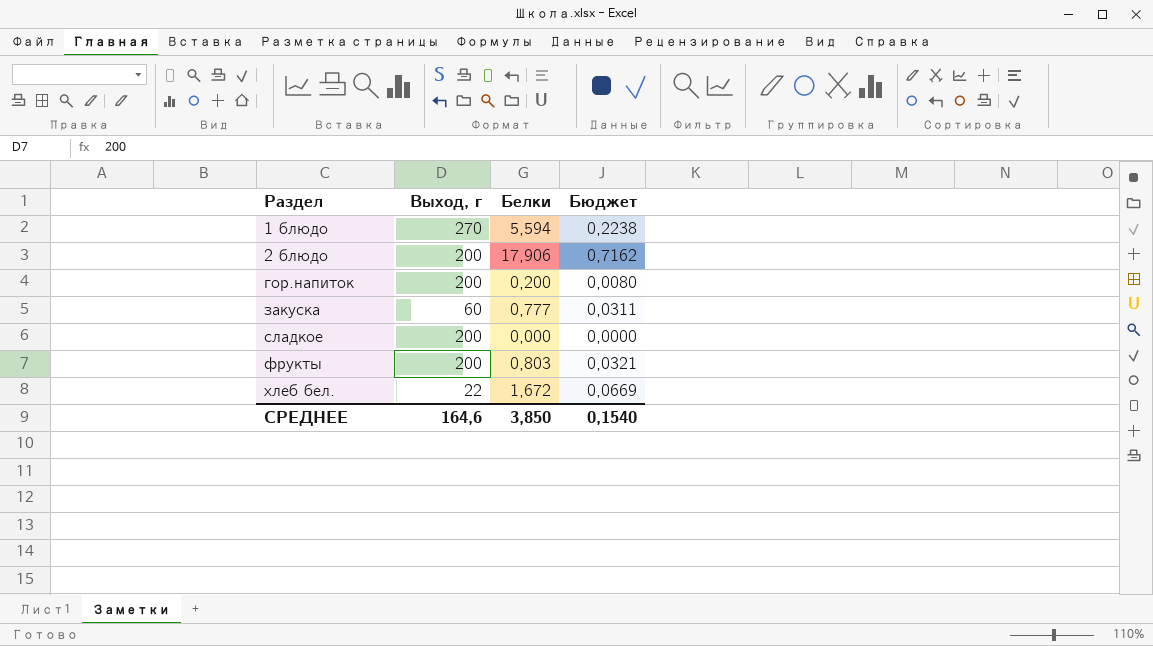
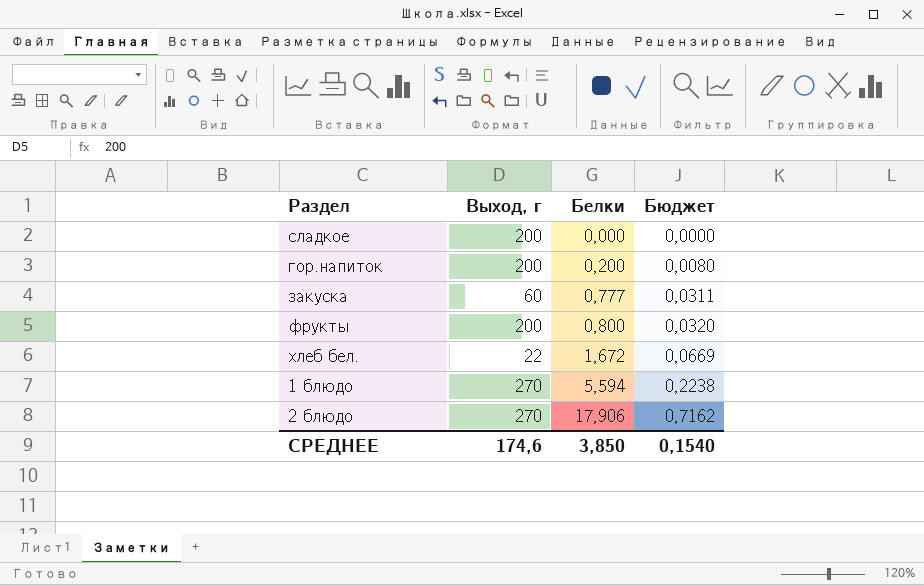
row order: Раздел ascending -> Белки ascending
фрукты | Белки: 0,803 -> 0,800
фрукты | Бюджет: 0,0321 -> 0,0320
2 блюдо | Выход, г: 200 -> 270
СРЕДНЕЕ | Выход, г: 164,6 -> 174,6

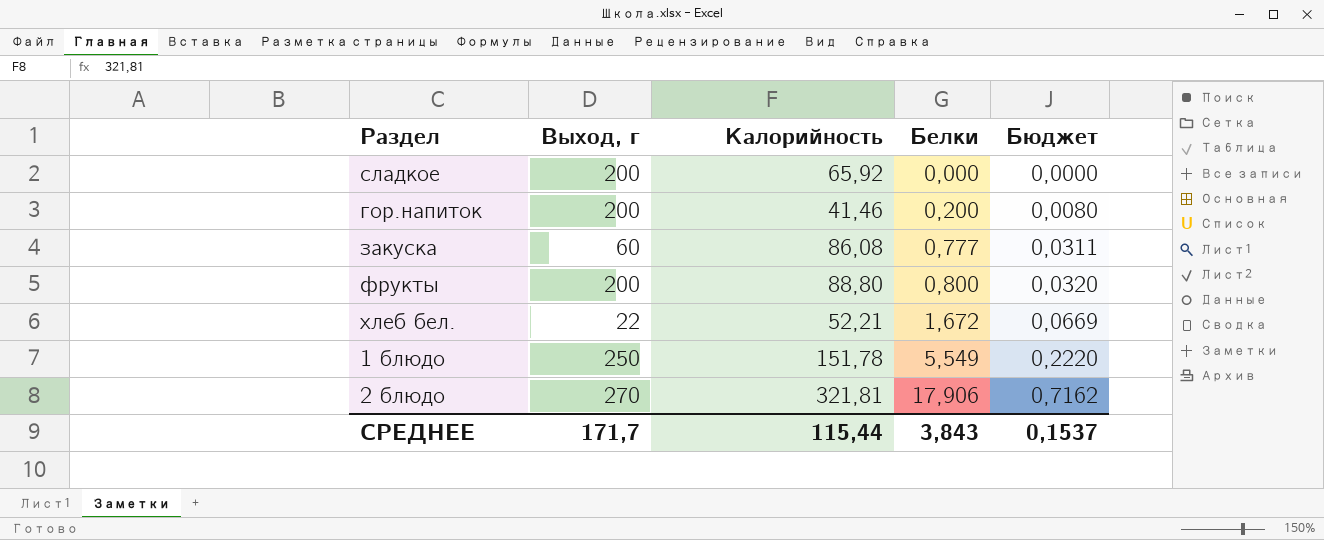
column Калорийность | position: none -> 3
1 блюдо | Выход, г: 270 -> 250
1 блюдо | Белки: 5,594 -> 5,549
1 блюдо | Бюджет: 0,2238 -> 0,2220
СРЕДНЕЕ | Выход, г: 174,6 -> 171,7
СРЕДНЕЕ | Белки: 3,850 -> 3,843
СРЕДНЕЕ | Бюджет: 0,1540 -> 0,1537

